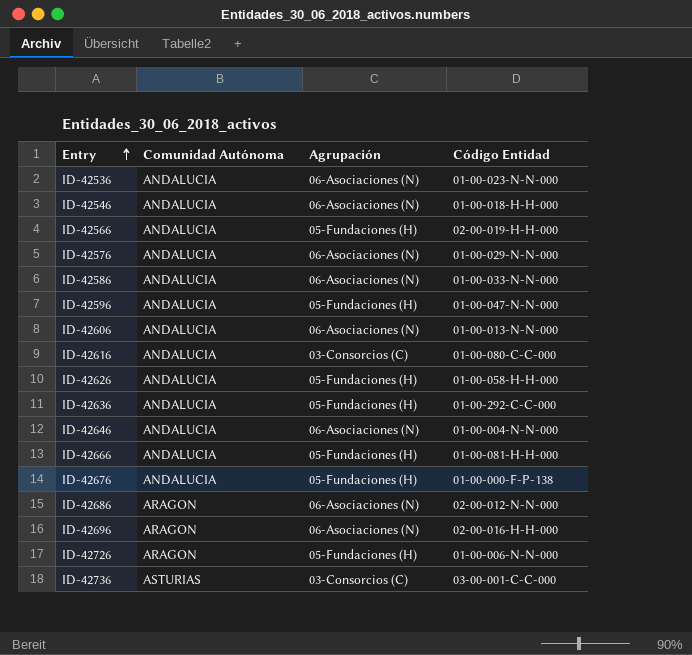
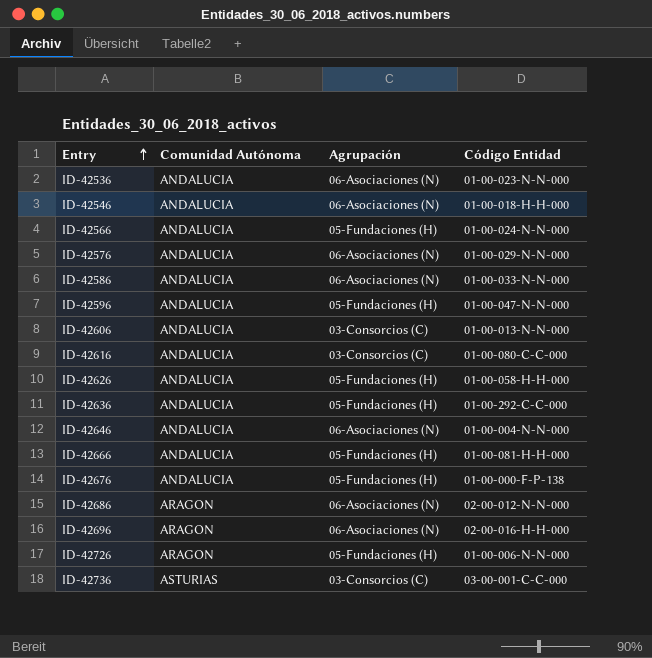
ID-42566 | Código Entidad: 02-00-019-H-H-000 -> 01-00-024-N-N-000
ID-42606 | Agrupación: 06-Asociaciones (N) -> 03-Consorcios (C)

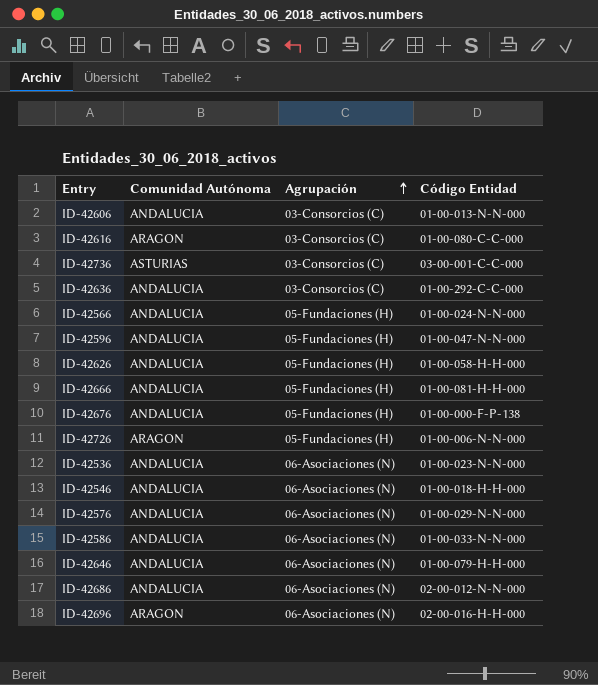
row order: Entry ascending -> Agrupación ascending
ID-42616 | Comunidad Autónoma: ANDALUCIA -> ARAGON
ID-42636 | Agrupación: 05-Fundaciones (H) -> 03-Consorcios (C)
ID-42646 | Código Entidad: 01-00-004-N-N-000 -> 01-00-079-H-H-000
ID-42686 | Comunidad Autónoma: ARAGON -> ANDALUCIA

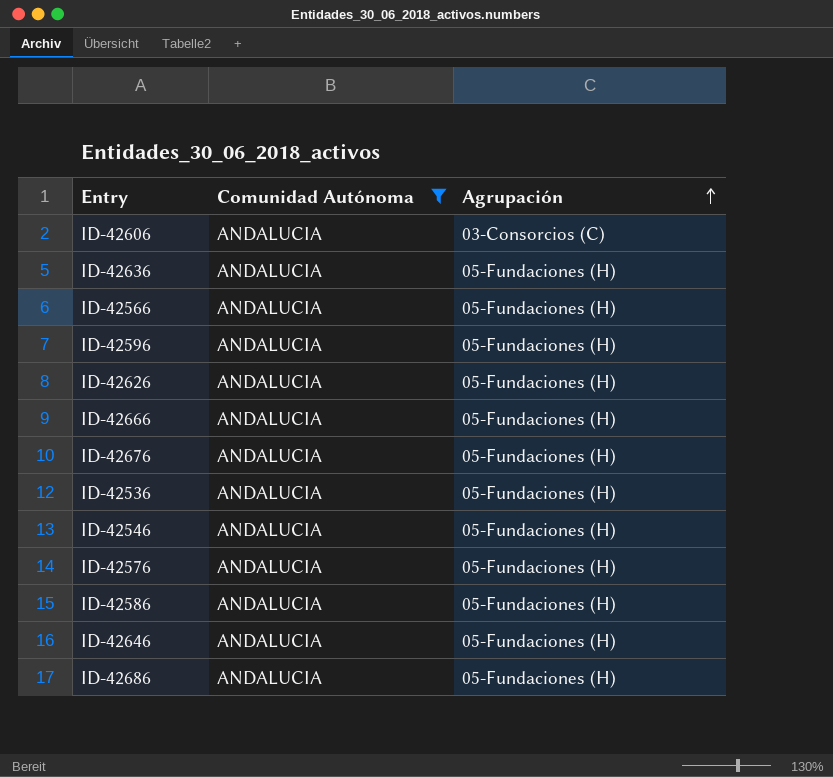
filter: none -> Comunidad Autónoma = ANDALUCIA
column Código Entidad | position: 4 -> none
ID-42636 | Agrupación: 03-Consorcios (C) -> 05-Fundaciones (H)
ID-42536 | Agrupación: 06-Asociaciones (N) -> 05-Fundaciones (H)
ID-42546 | Agrupación: 06-Asociaciones (N) -> 05-Fundaciones (H)
ID-42576 | Agrupación: 06-Asociaciones (N) -> 05-Fundaciones (H)
ID-42586 | Agrupación: 06-Asociaciones (N) -> 05-Fundaciones (H)
ID-42646 | Agrupación: 06-Asociaciones (N) -> 05-Fundaciones (H)
ID-42686 | Agrupación: 06-Asociaciones (N) -> 05-Fundaciones (H)

